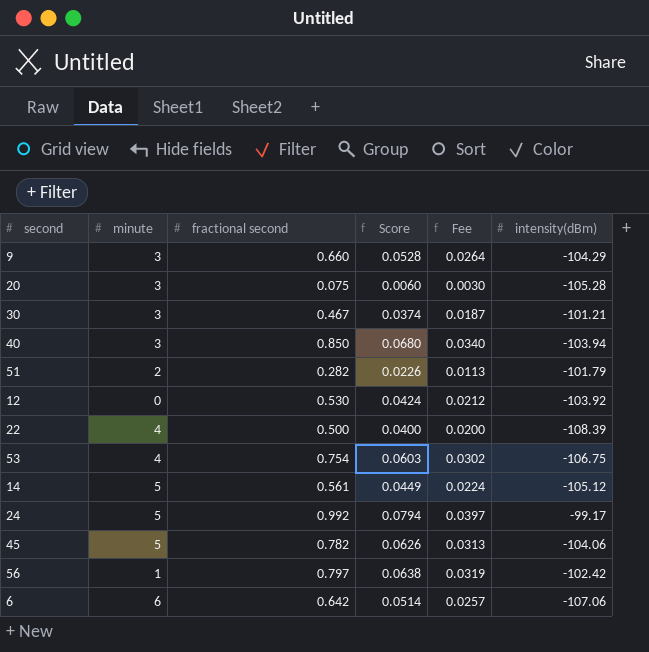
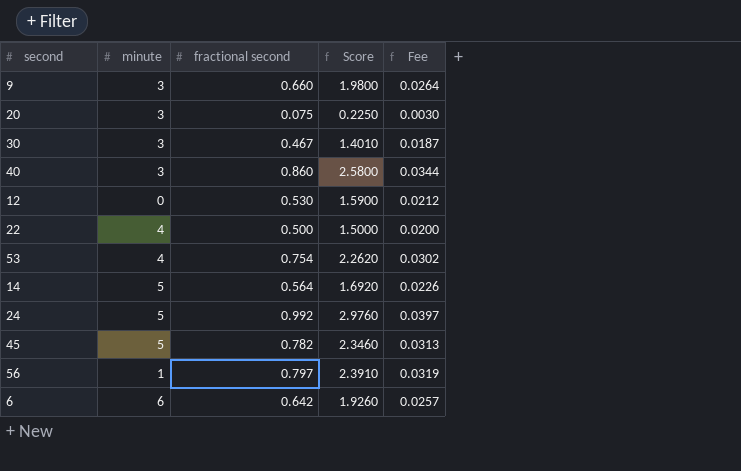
column intensity(dBm) | position: 6 -> none
column Score | formula: [fractional second] * 0.08 -> [fractional second] * 3
row 51: 2 | 0.282 | 0.0226 | 0.0113 | -101.79 -> none
40 | fractional second: 0.850 -> 0.860
40 | Fee: 0.0340 -> 0.0344
14 | fractional second: 0.561 -> 0.564
14 | Fee: 0.0224 -> 0.0226

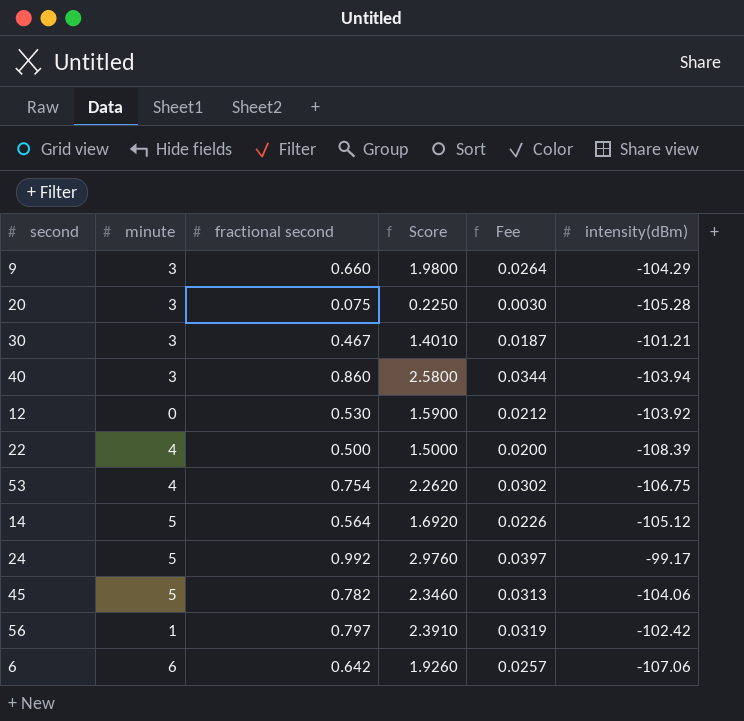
column intensity(dBm) | position: none -> 6

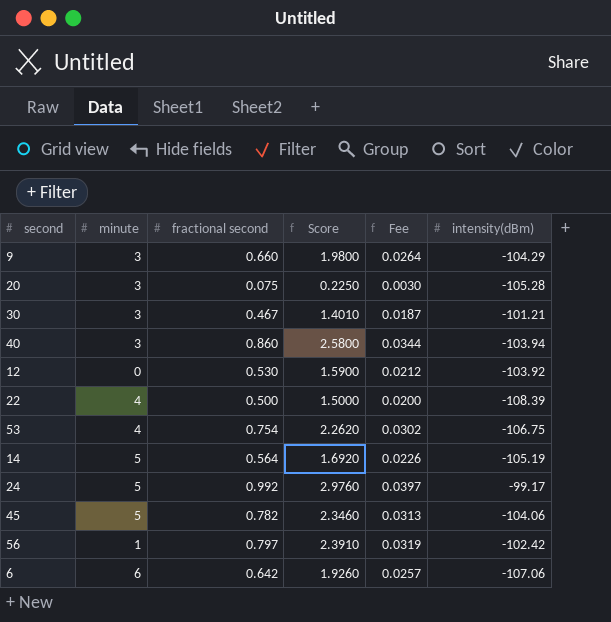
14 | intensity(dBm): -105.12 -> -105.19

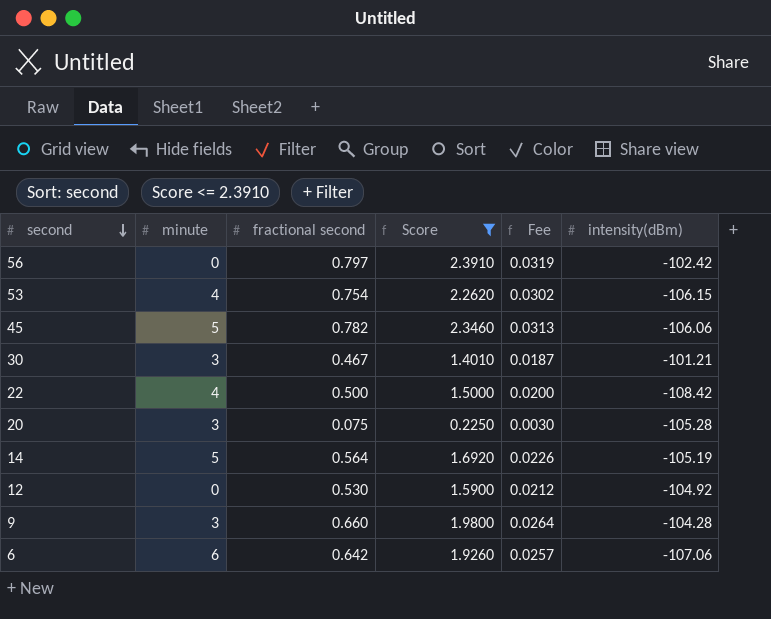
filter: none -> Score <= 2.3910
row order: none -> second descending
56 | minute: 1 -> 0
53 | intensity(dBm): -106.75 -> -106.15
45 | intensity(dBm): -104.06 -> -106.06
22 | intensity(dBm): -108.39 -> -108.42
12 | intensity(dBm): -103.92 -> -104.92
9 | intensity(dBm): -104.29 -> -104.28

